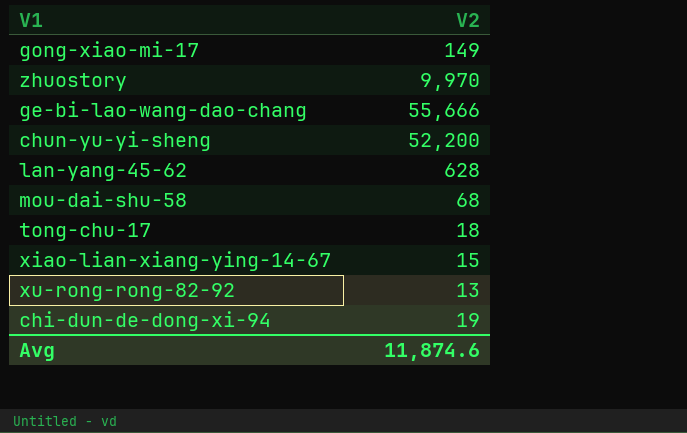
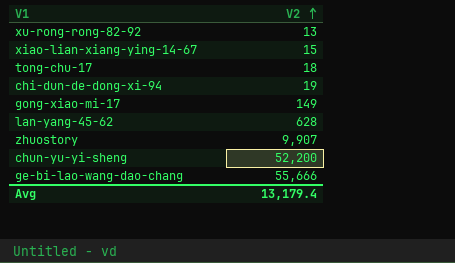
row order: none -> V2 ascending
row mou-dai-shu-58: 68 -> none
zhuostory | V2: 9,970 -> 9,907
Avg | V2: 11,874.6 -> 13,179.4

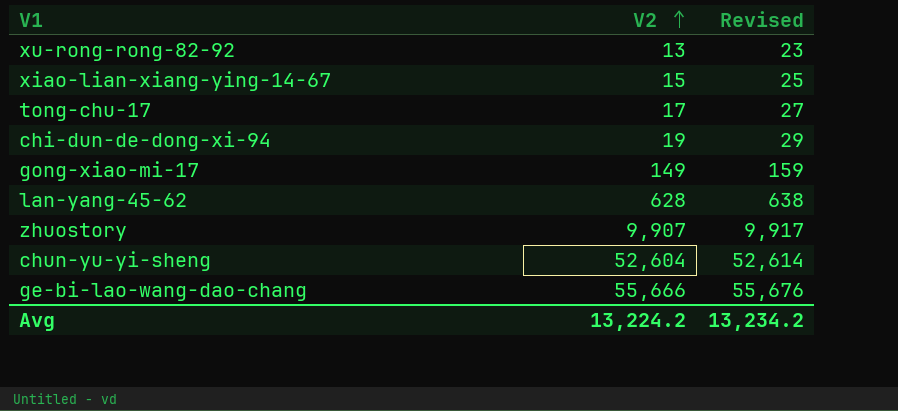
column Revised | formula: none -> [V2] + 10
tong-chu-17 | V2: 18 -> 17
chun-yu-yi-sheng | V2: 52,200 -> 52,604
Avg | V2: 13,179.4 -> 13,224.2

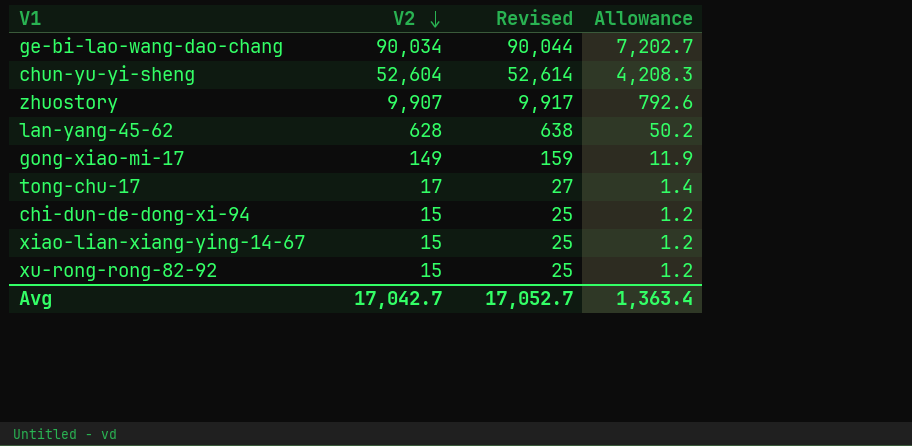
row order: V2 ascending -> V2 descending
column Allowance | formula: none -> [V2] * 0.08
ge-bi-lao-wang-dao-chang | V2: 55,666 -> 90,034
ge-bi-lao-wang-dao-chang | Revised: 55,676 -> 90,044
chi-dun-de-dong-xi-94 | V2: 19 -> 15
chi-dun-de-dong-xi-94 | Revised: 29 -> 25
xu-rong-rong-82-92 | V2: 13 -> 15
xu-rong-rong-82-92 | Revised: 23 -> 25
Avg | V2: 13,224.2 -> 17,042.7
Avg | Revised: 13,234.2 -> 17,052.7

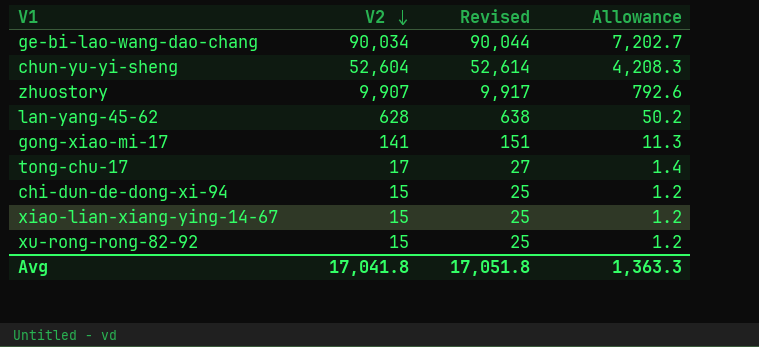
gong-xiao-mi-17 | V2: 149 -> 141
gong-xiao-mi-17 | Revised: 159 -> 151
gong-xiao-mi-17 | Allowance: 11.9 -> 11.3
Avg | V2: 17,042.7 -> 17,041.8
Avg | Revised: 17,052.7 -> 17,051.8
Avg | Allowance: 1,363.4 -> 1,363.3

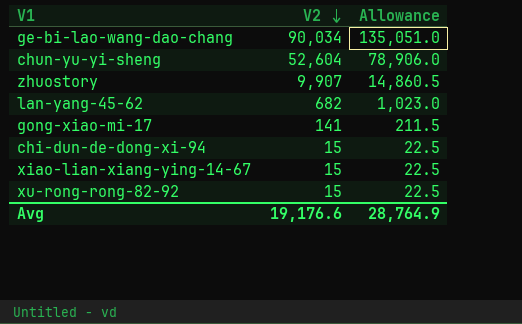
column Revised | formula: [V2] + 10 -> none
column Allowance | formula: [V2] * 0.08 -> [V2] * 1.5
row tong-chu-17: 17 | 27 | 1.4 -> none
lan-yang-45-62 | V2: 628 -> 682
Avg | V2: 17,041.8 -> 19,176.6
Avg | Allowance: 1,363.3 -> 28,764.9

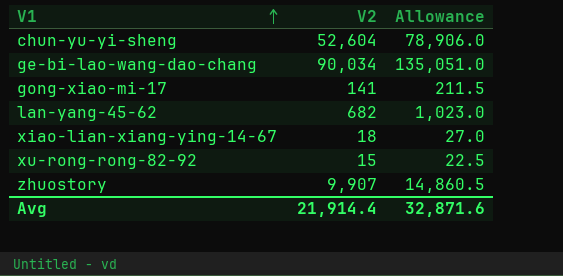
row order: V2 descending -> V1 ascending
row chi-dun-de-dong-xi-94: 15 | 22.5 -> none
xiao-lian-xiang-ying-14-67 | V2: 15 -> 18
xiao-lian-xiang-ying-14-67 | Allowance: 22.5 -> 27.0
Avg | V2: 19,176.6 -> 21,914.4
Avg | Allowance: 28,764.9 -> 32,871.6

